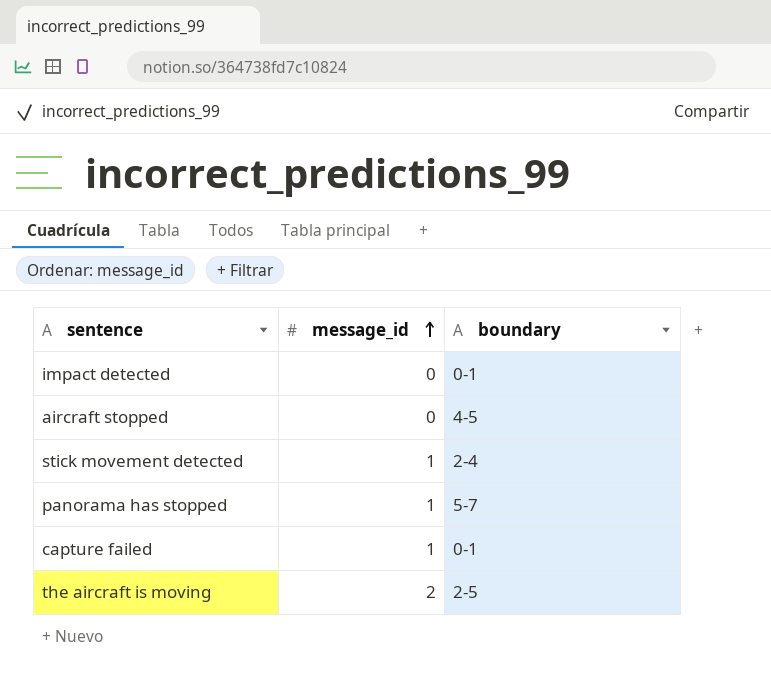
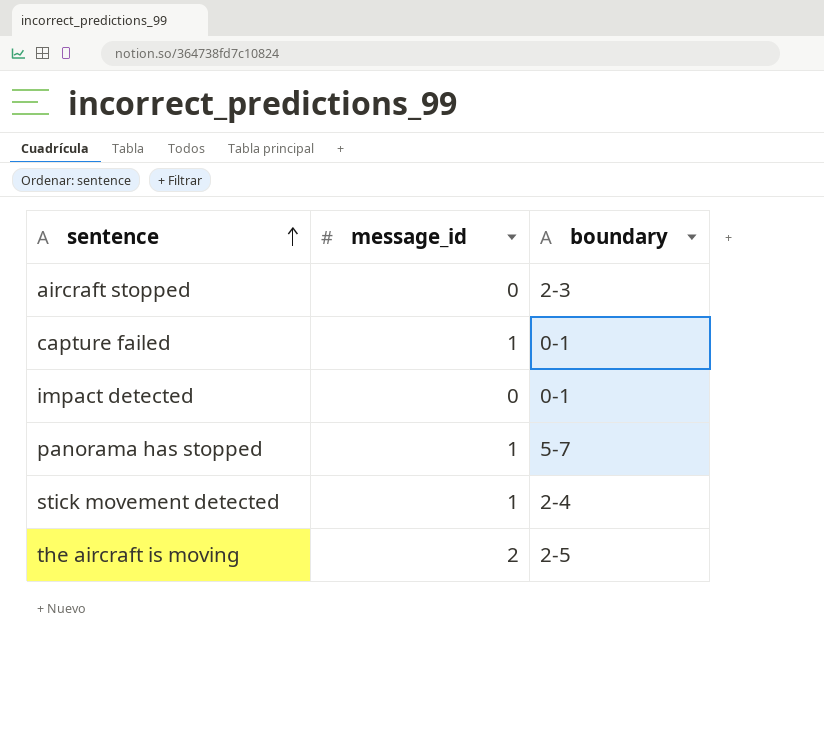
row order: message_id ascending -> sentence ascending
aircraft stopped | boundary: 4-5 -> 2-3

